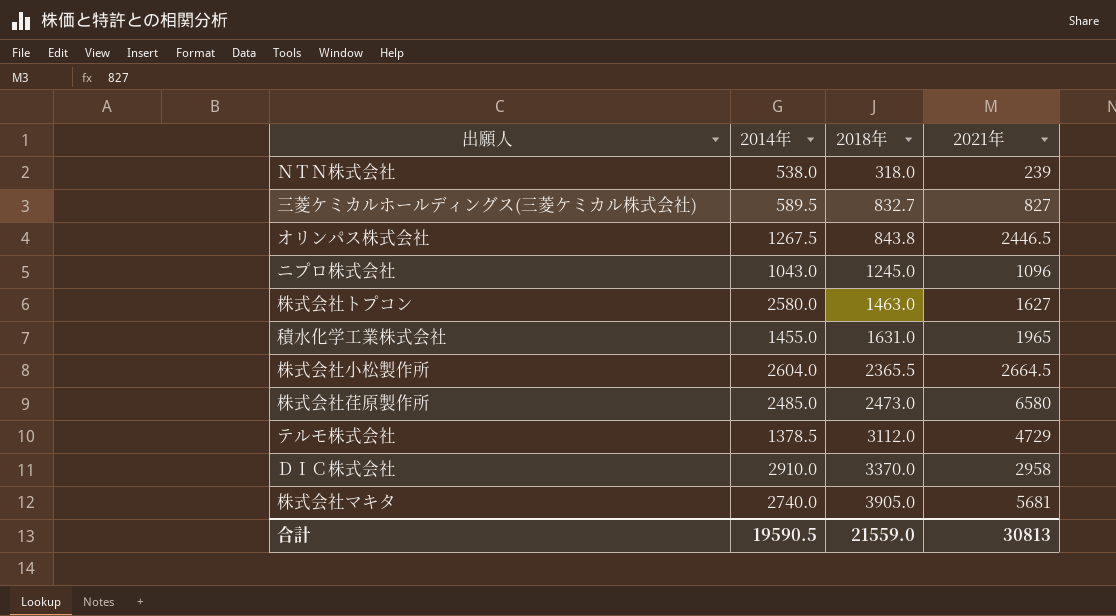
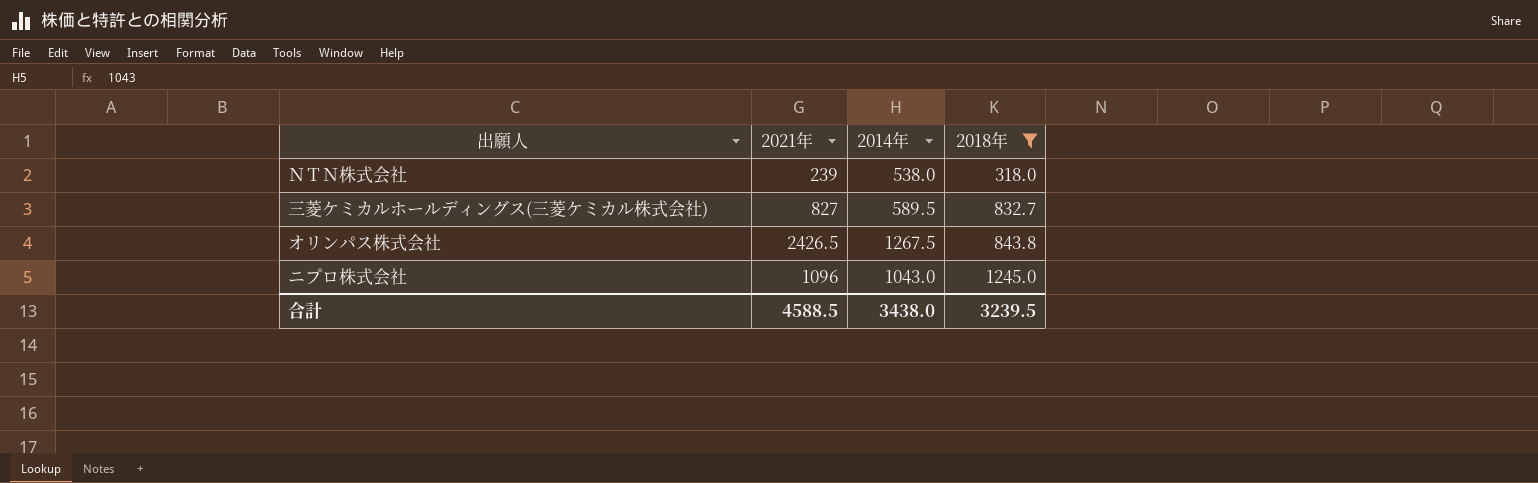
filter: none -> 2018年 <= 1245.0
column 2021年 | position: 4 -> 2
オリンパス株式会社 | 2021年: 2446.5 -> 2426.5
合計 | 2021年: 30813 -> 4588.5
合計 | 2014年: 19590.5 -> 3438.0
合計 | 2018年: 21559.0 -> 3239.5

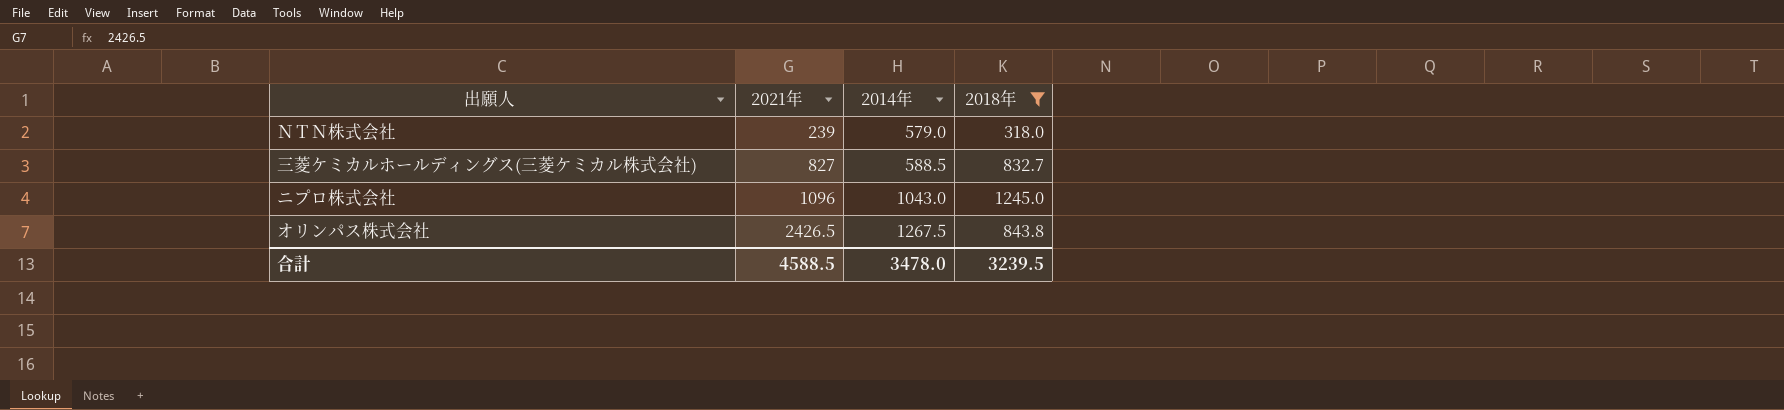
row order: 2018年 ascending -> 2021年 ascending
ＮＴＮ株式会社 | 2014年: 538.0 -> 579.0
三菱ケミカルホールディングス(三菱ケミカル株式会社) | 2014年: 589.5 -> 588.5
合計 | 2014年: 3438.0 -> 3478.0

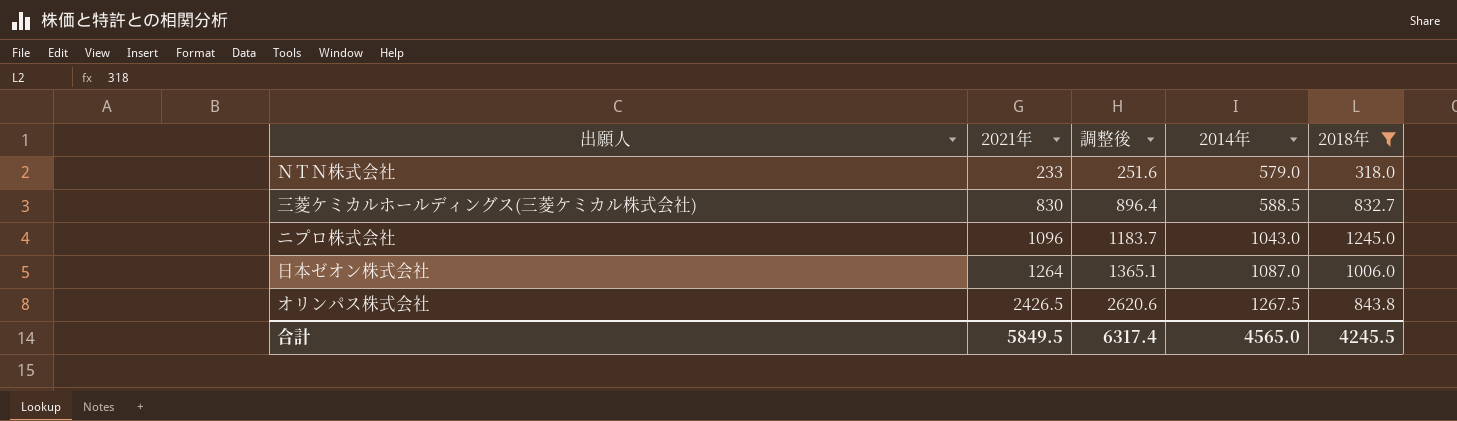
column 調整後 | formula: none -> [2021年] * 1.08
ＮＴＮ株式会社 | 2021年: 239 -> 233
三菱ケミカルホールディングス(三菱ケミカル株式会社) | 2021年: 827 -> 830
row 日本ゼオン株式会社: none -> 1264 | 1365.1 | 1087.0 | 1006.0
合計 | 2021年: 4588.5 -> 5849.5
合計 | 2014年: 3478.0 -> 4565.0
合計 | 2018年: 3239.5 -> 4245.5

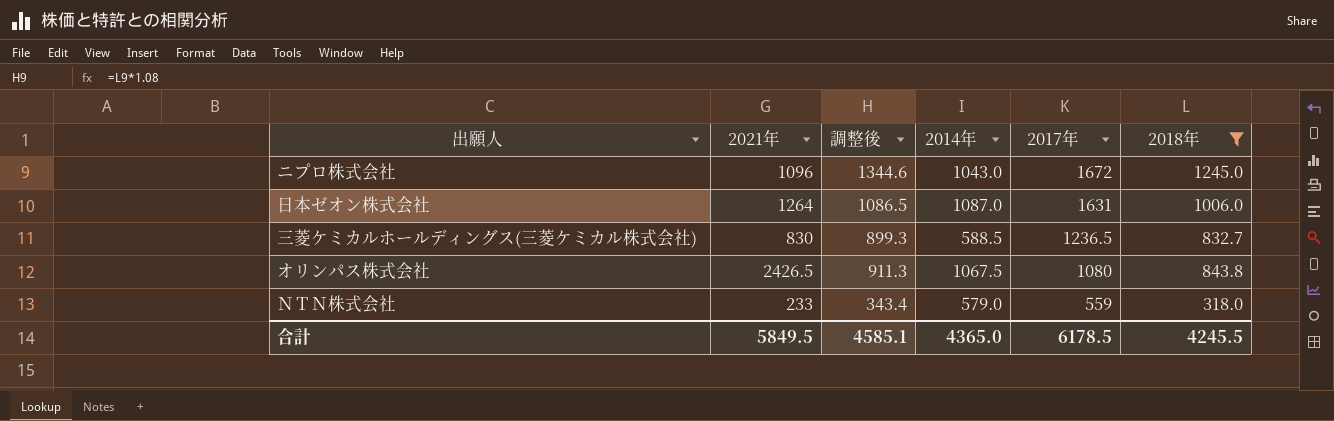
row order: 2021年 ascending -> 2017年 descending
column 調整後 | formula: [2021年] * 1.08 -> [2018年] * 1.08
column 2017年 | position: none -> 5
オリンパス株式会社 | 2014年: 1267.5 -> 1067.5
合計 | 調整後: 6317.4 -> 4585.1
合計 | 2014年: 4565.0 -> 4365.0

